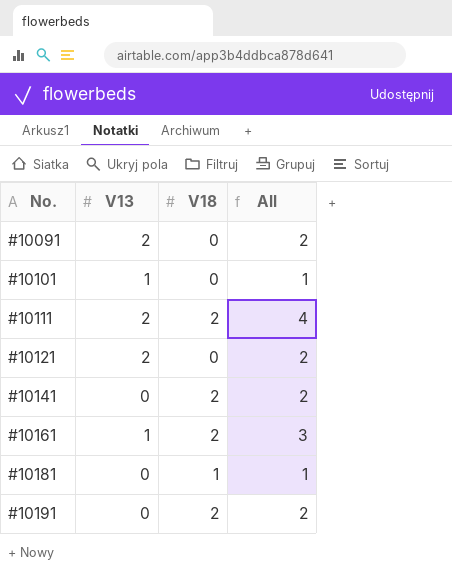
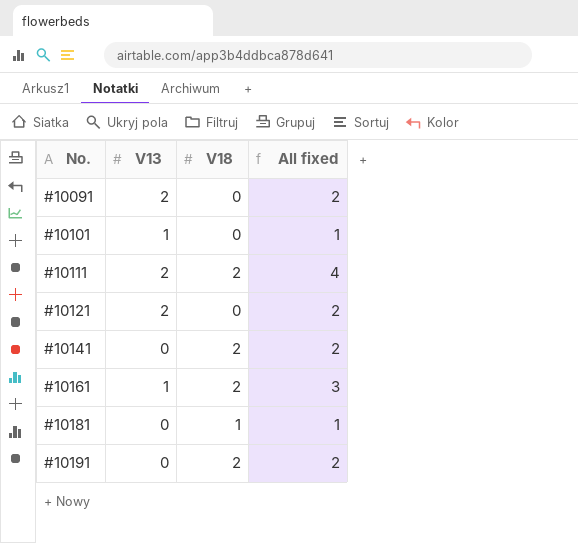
column name: All -> All fixed

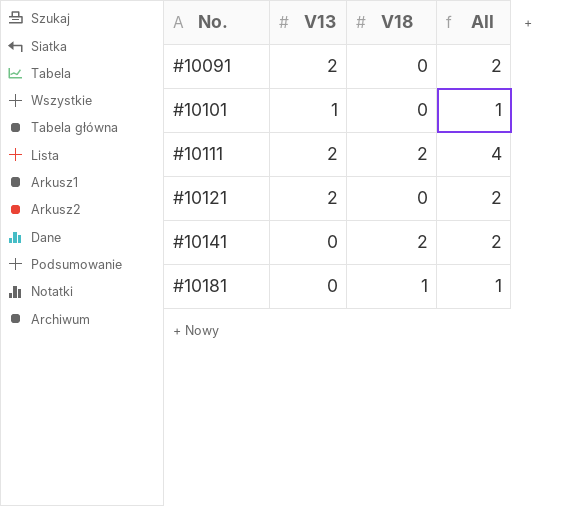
column name: All fixed -> All
row #10161: 1 | 2 | 3 -> none
row #10191: 0 | 2 | 2 -> none

